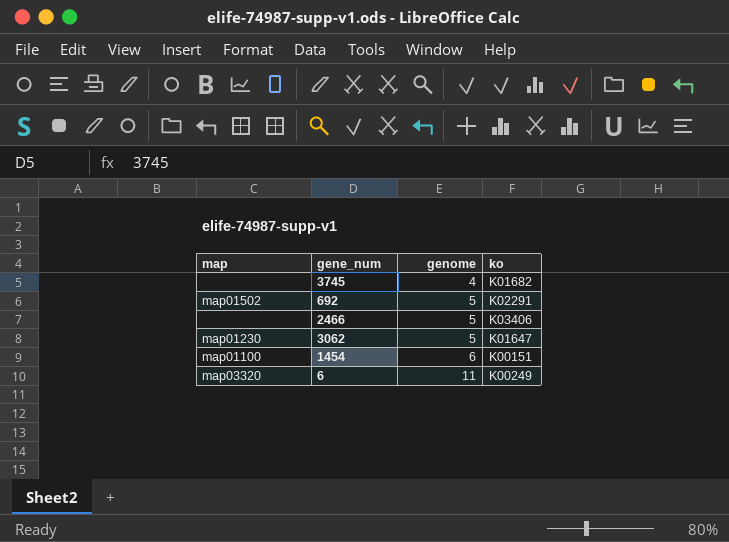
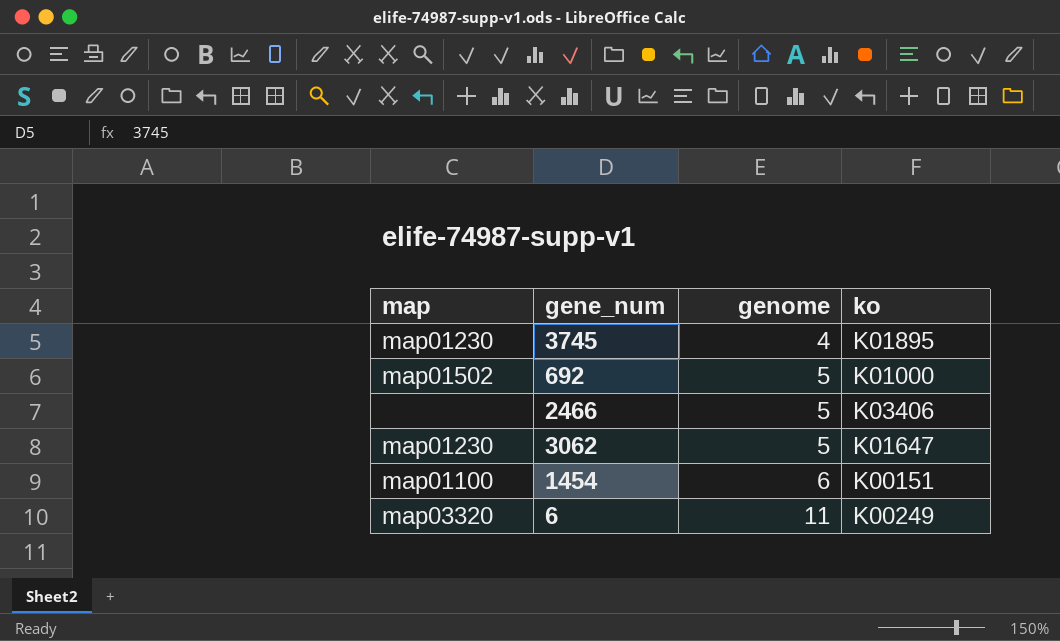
3745 | map: none -> map01230
3745 | ko: K01682 -> K01895
692 | ko: K02291 -> K01000

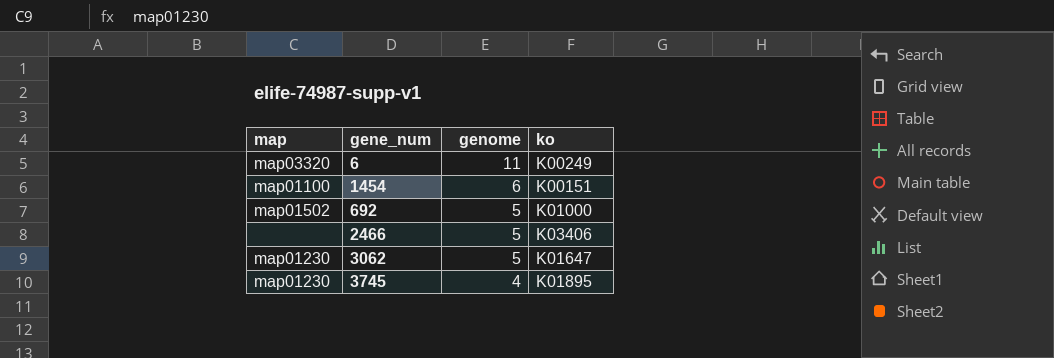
row order: genome ascending -> genome descending

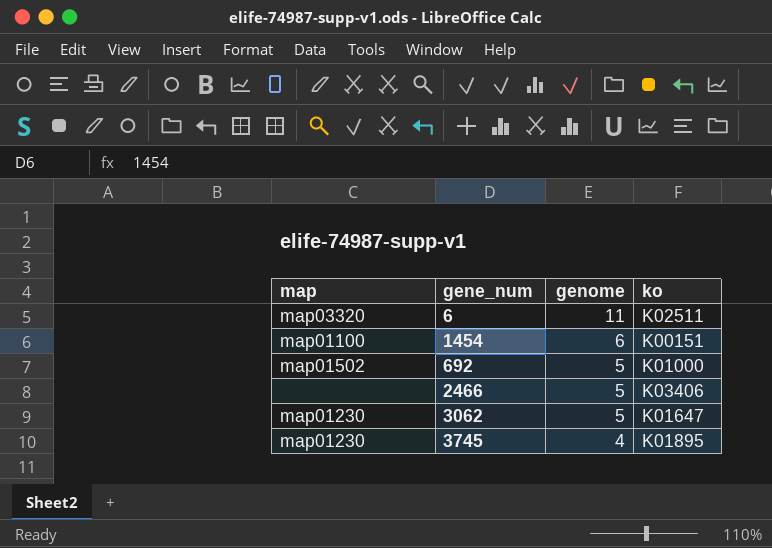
6 | ko: K00249 -> K02511

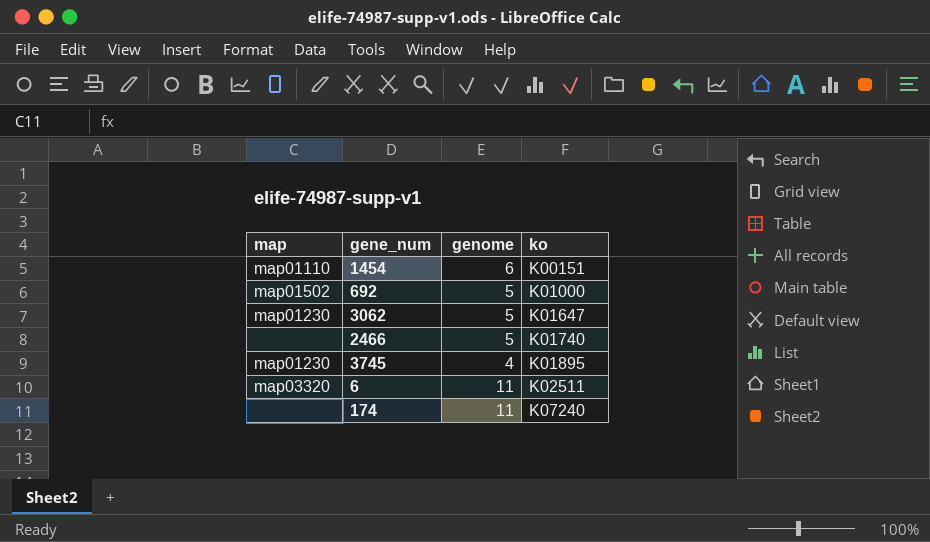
row order: genome descending -> ko ascending
1454 | map: map01100 -> map01110
2466 | ko: K03406 -> K01740
row 174: none -> none | 11 | K07240

